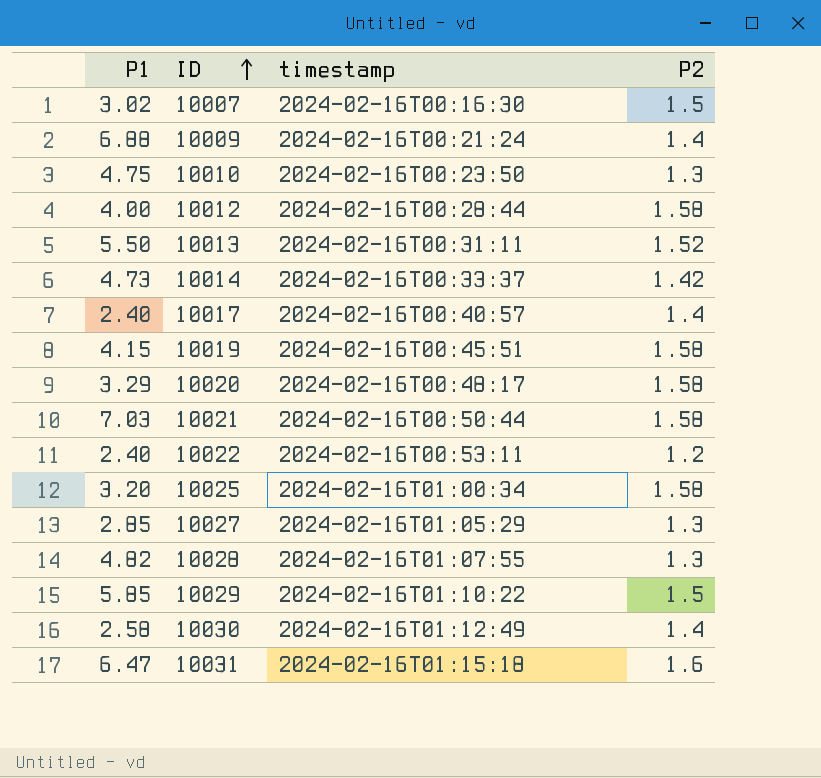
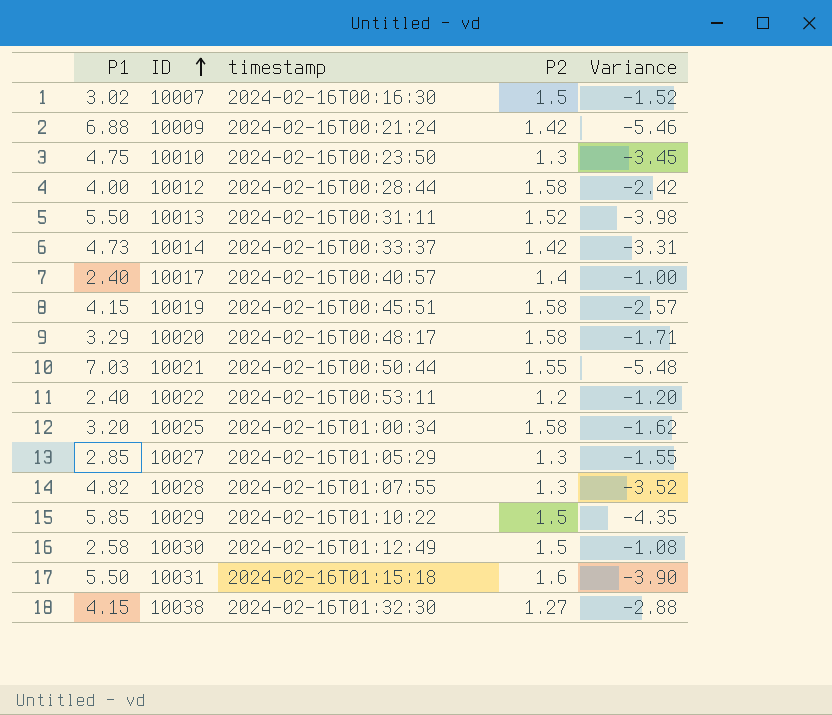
column Variance | formula: none -> [P2] - [P1]
10009 | P2: 1.4 -> 1.42
10021 | P2: 1.58 -> 1.55
10030 | P2: 1.4 -> 1.5
10031 | P1: 6.47 -> 5.50
row 10038: none -> 4.15 | 2024-02-16T01:32:30 | 1.27 | -2.88

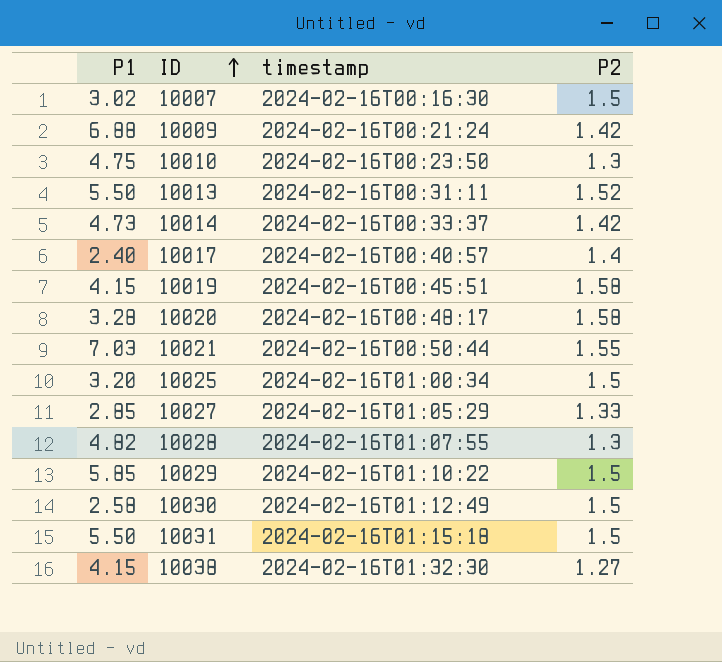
column Variance | formula: [P2] - [P1] -> none
row 10012: 4.00 | 2024-02-16T00:28:44 | 1.58 | -2.42 -> none
row 10022: 2.40 | 2024-02-16T00:53:11 | 1.2 | -1.20 -> none
10020 | P1: 3.29 -> 3.28
10025 | P2: 1.58 -> 1.5
10027 | P2: 1.3 -> 1.33
10031 | P2: 1.6 -> 1.5

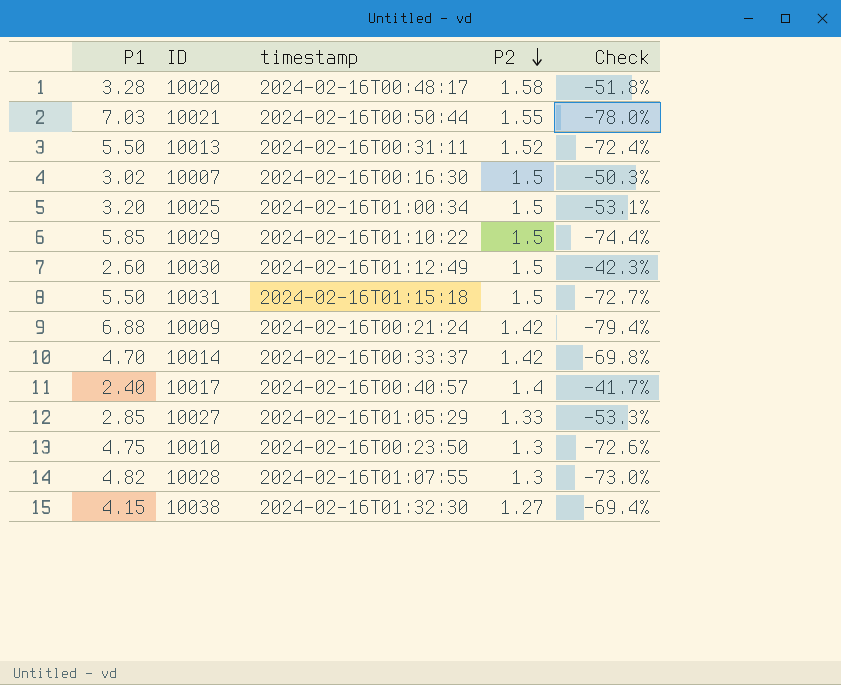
row order: ID ascending -> P2 descending
column Check | formula: none -> ([P2] - [P1]) / [P1]
row 10019: 4.15 | 2024-02-16T00:45:51 | 1.58 -> none
10030 | P1: 2.58 -> 2.60
10014 | P1: 4.73 -> 4.70

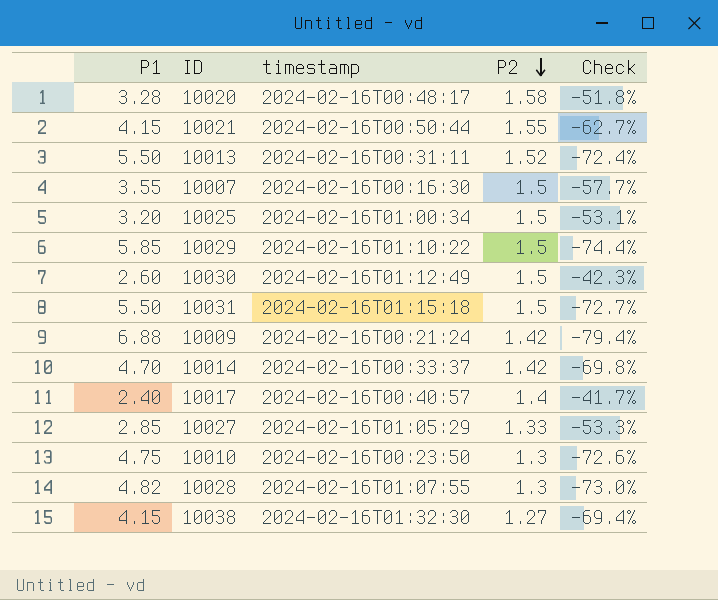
10021 | P1: 7.03 -> 4.15
10021 | Check: -78.0% -> -62.7%
10007 | P1: 3.02 -> 3.55
10007 | Check: -50.3% -> -57.7%

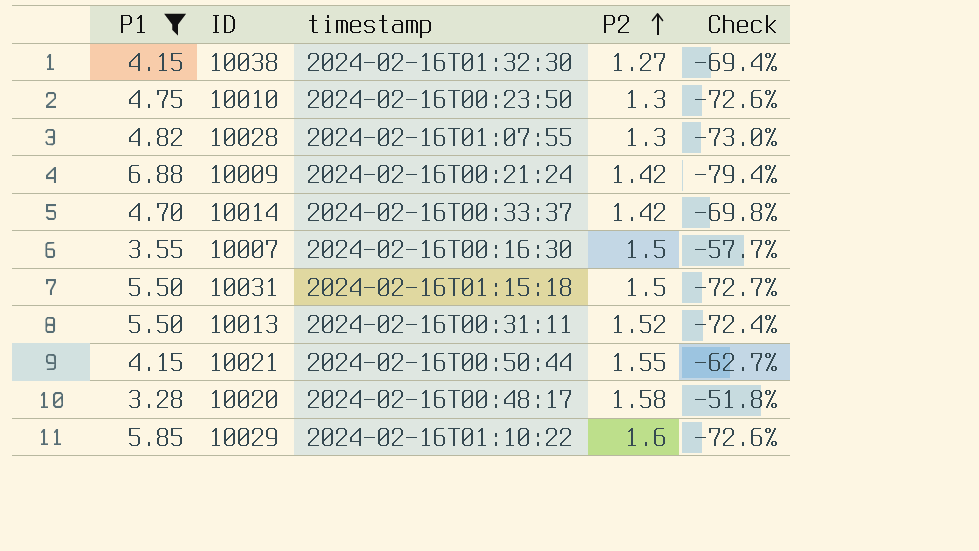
filter: none -> P1 >= 3.28
row order: P2 descending -> P2 ascending
10029 | P2: 1.5 -> 1.6
10029 | Check: -74.4% -> -72.6%

